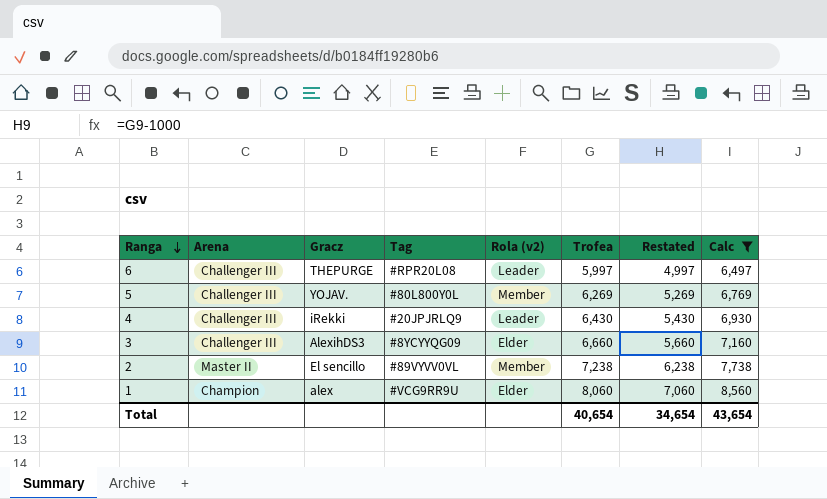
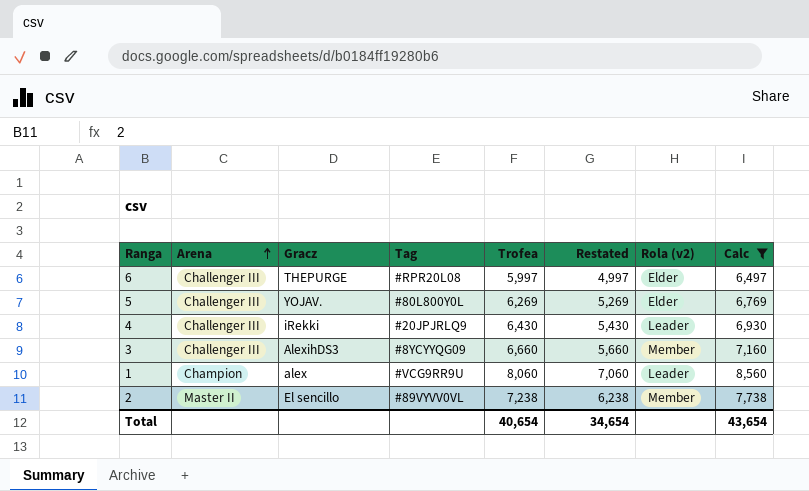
row order: Ranga descending -> Arena ascending
column Rola (v2) | position: 5 -> 7
6 | Rola (v2): Leader -> Elder
5 | Rola (v2): Member -> Elder
3 | Rola (v2): Elder -> Member
1 | Rola (v2): Elder -> Leader

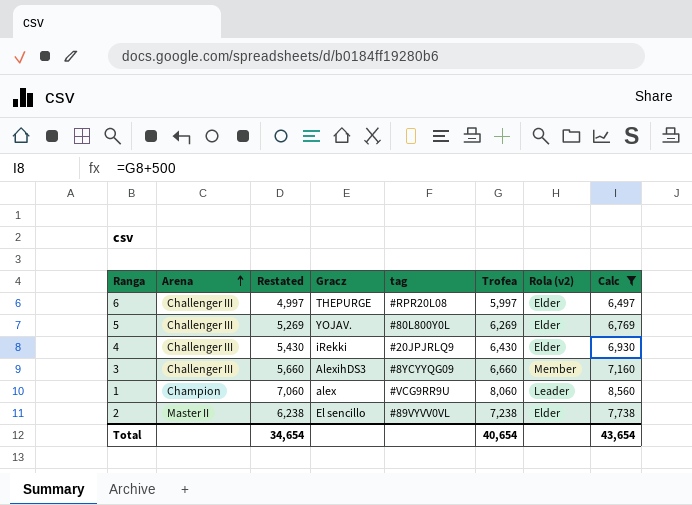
column Restated | position: 6 -> 3
column name: Tag -> tag
4 | Rola (v2): Leader -> Elder
2 | Rola (v2): Member -> Elder

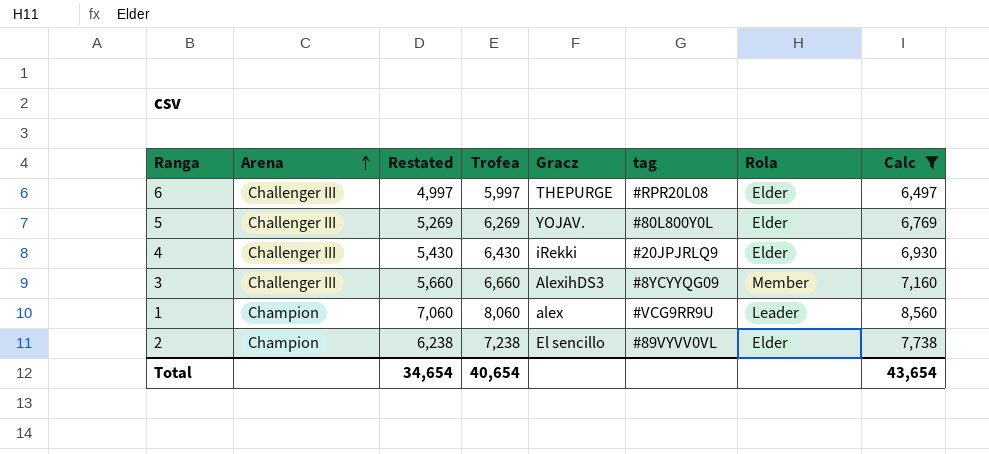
column Trofea | position: 6 -> 4
column name: Rola (v2) -> Rola
2 | Arena: Master II -> Champion

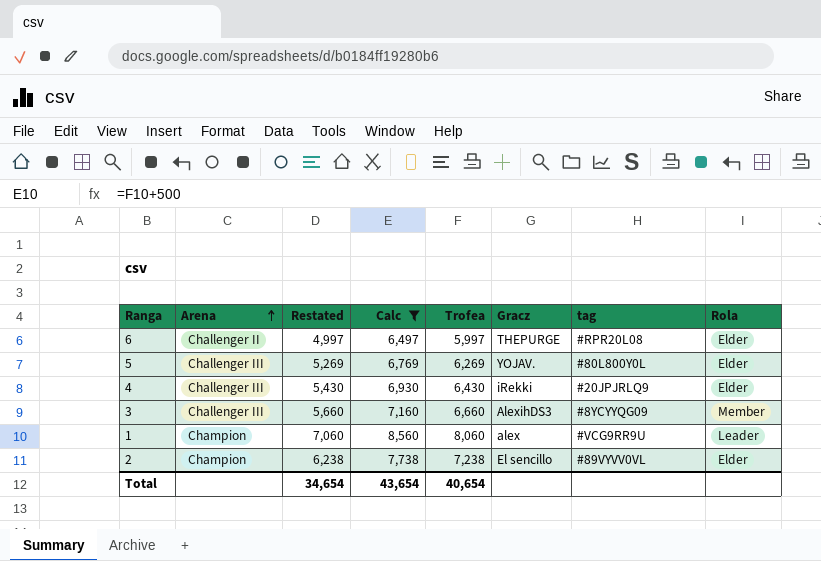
column Calc | position: 8 -> 4
6 | Arena: Challenger III -> Challenger II

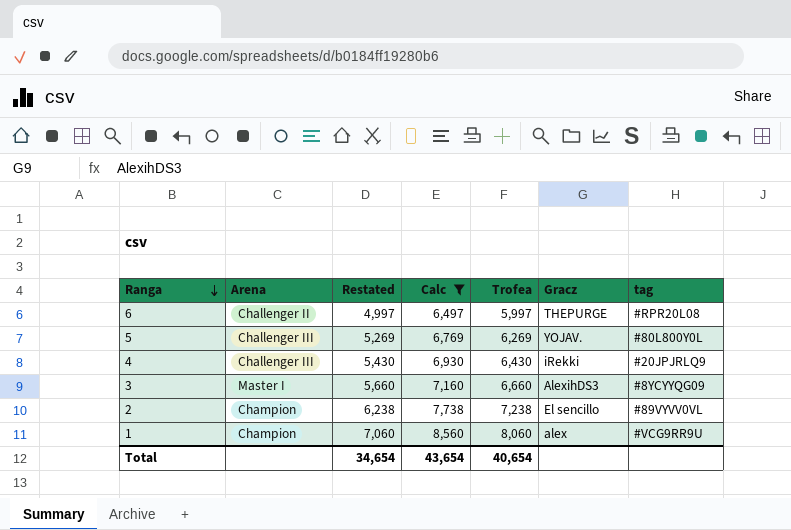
row order: Arena ascending -> Ranga descending
column Rola | position: 8 -> none
3 | Arena: Challenger III -> Master I

